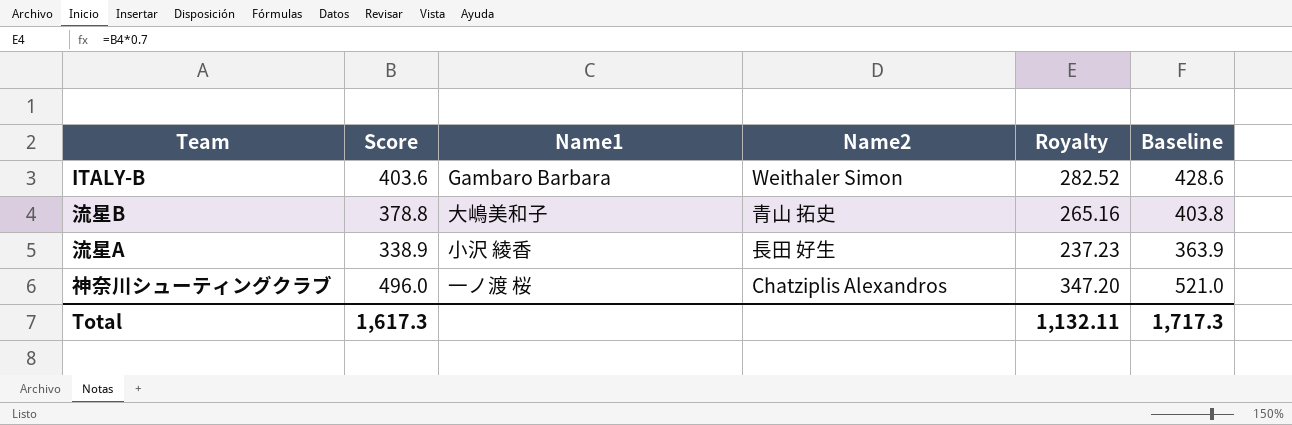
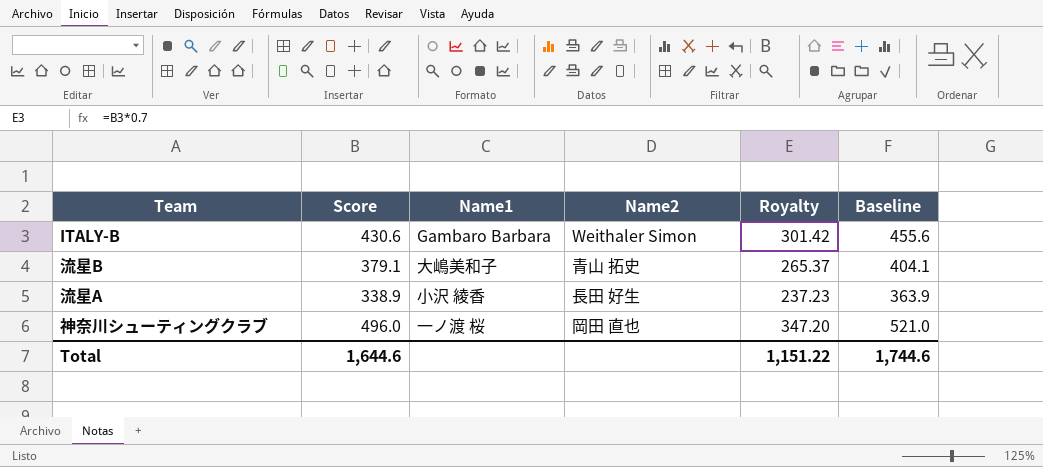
ITALY-B | Score: 403.6 -> 430.6
ITALY-B | Royalty: 282.52 -> 301.42
ITALY-B | Baseline: 428.6 -> 455.6
流星B | Score: 378.8 -> 379.1
流星B | Royalty: 265.16 -> 265.37
流星B | Baseline: 403.8 -> 404.1
神奈川シューティングクラブ | Name2: Chatziplis Alexandros -> 岡田 直也
Total | Score: 1,617.3 -> 1,644.6
Total | Royalty: 1,132.11 -> 1,151.22
Total | Baseline: 1,717.3 -> 1,744.6

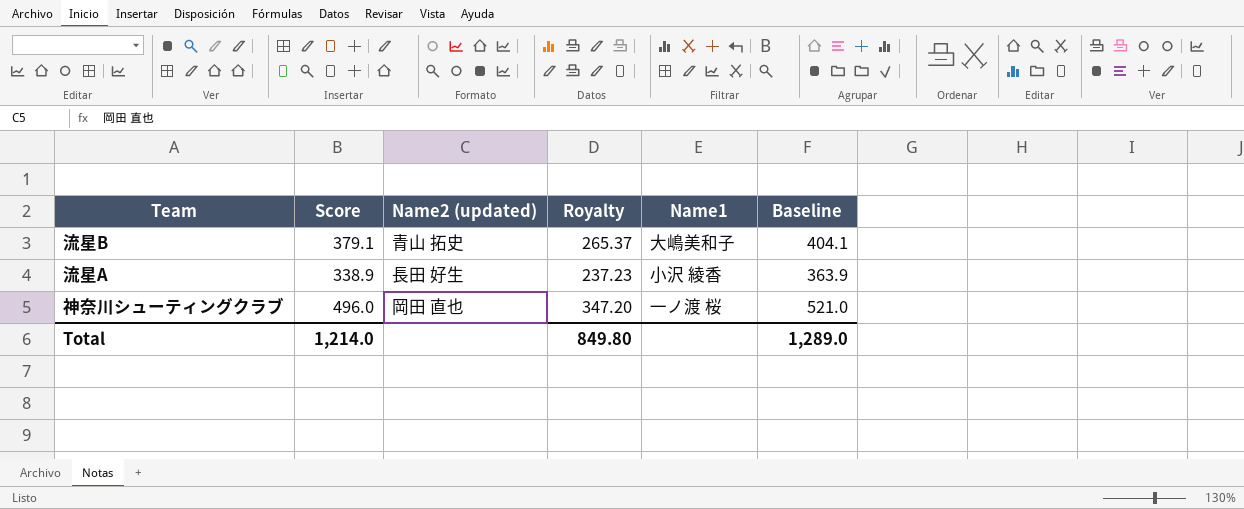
column name: Name2 -> Name2 (updated)
column Name1 | position: 3 -> 5
row ITALY-B: 430.6 | Gambaro Barbara | Weithaler Simon | 301.42 | 455.6 -> none
Total | Score: 1,644.6 -> 1,214.0
Total | Royalty: 1,151.22 -> 849.80
Total | Baseline: 1,744.6 -> 1,289.0

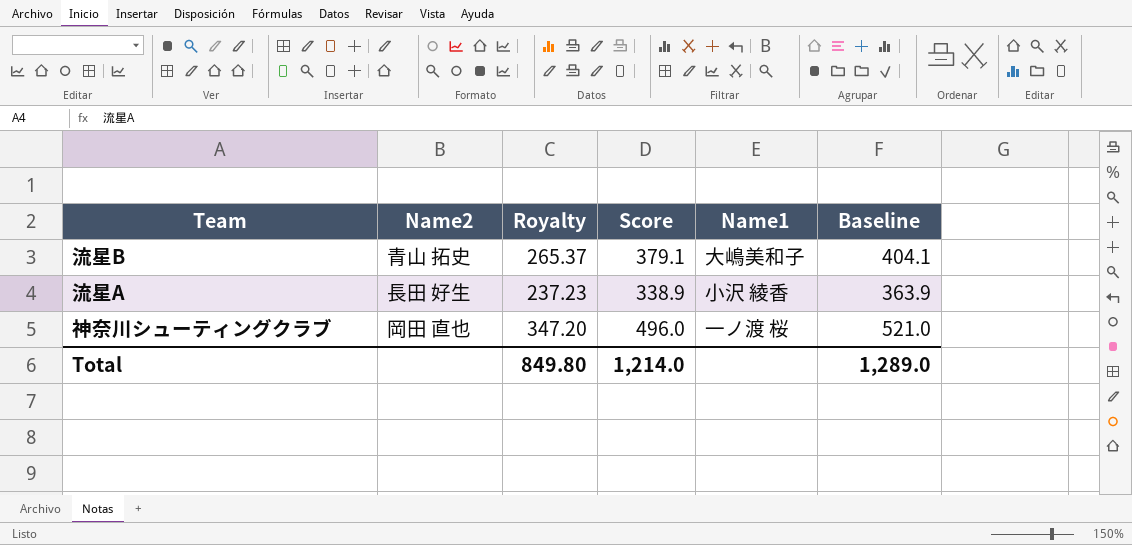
column name: Name2 (updated) -> Name2
column Score | position: 2 -> 4

